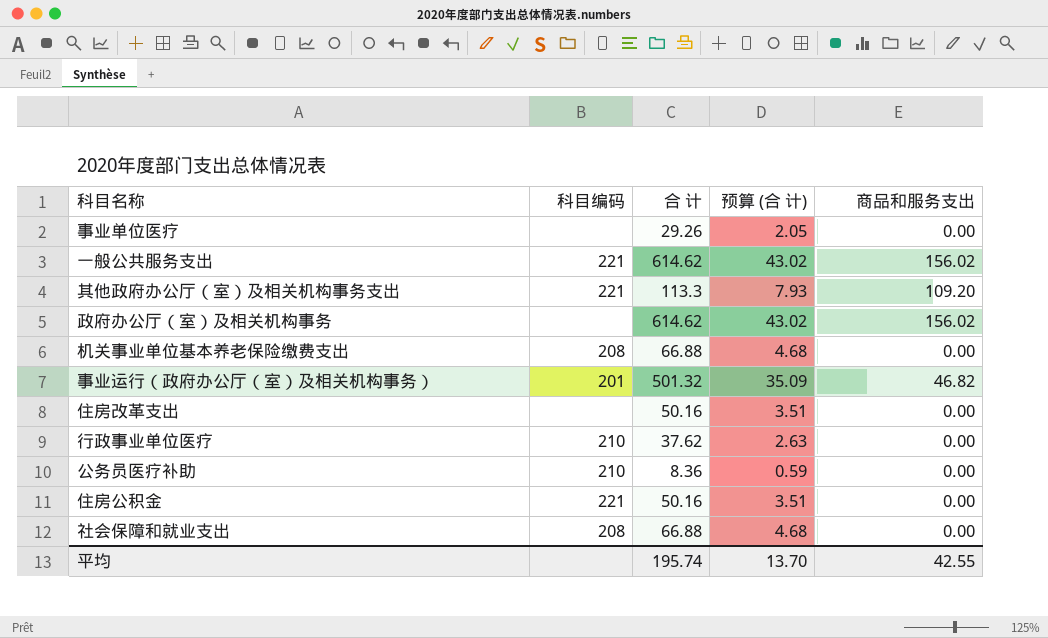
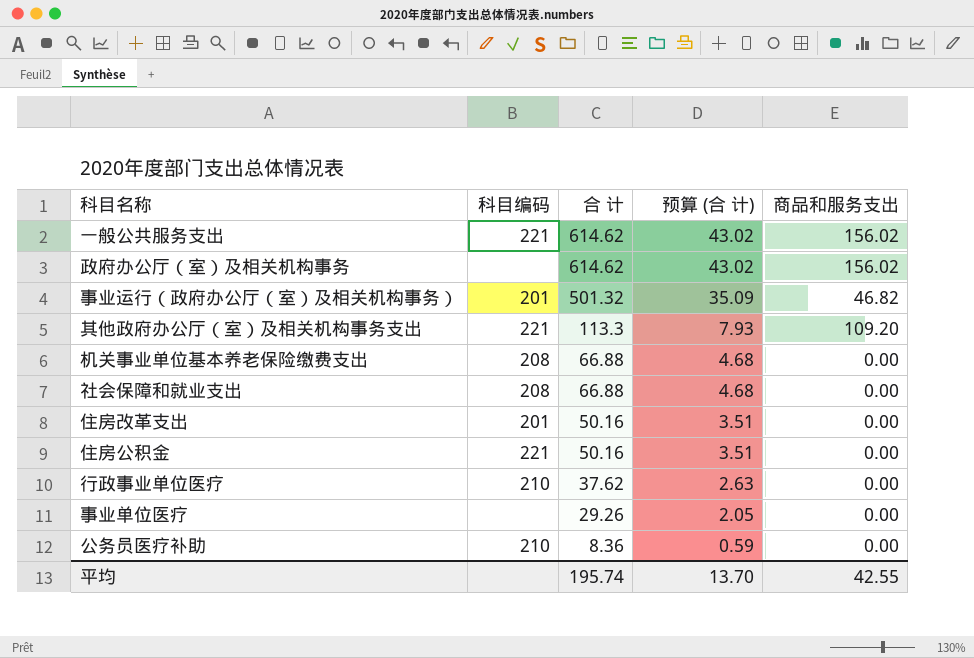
row order: none -> 合 计 descending
住房改革支出 | 科目编码: none -> 201

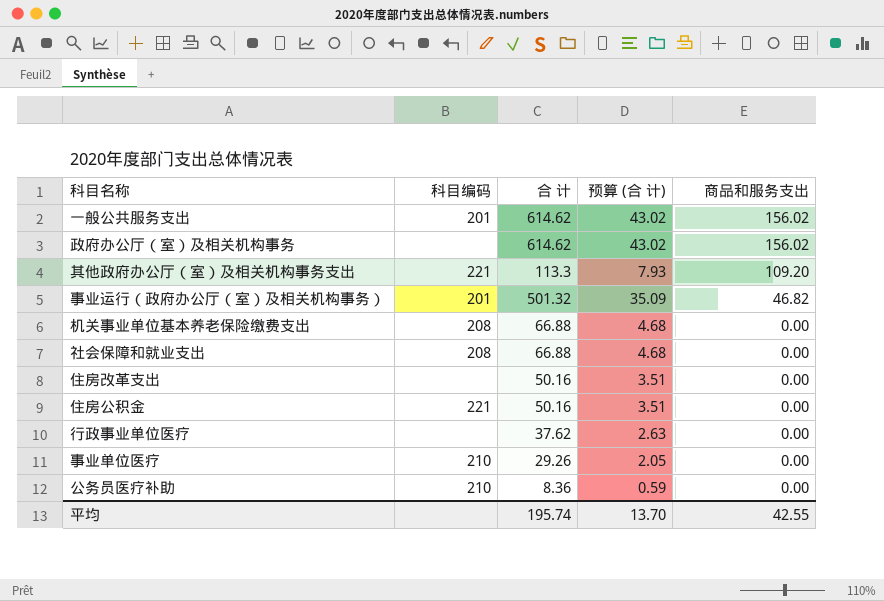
row order: 合 计 descending -> 商品和服务支出 descending
一般公共服务支出 | 科目编码: 221 -> 201
住房改革支出 | 科目编码: 201 -> none
行政事业单位医疗 | 科目编码: 210 -> none
事业单位医疗 | 科目编码: none -> 210

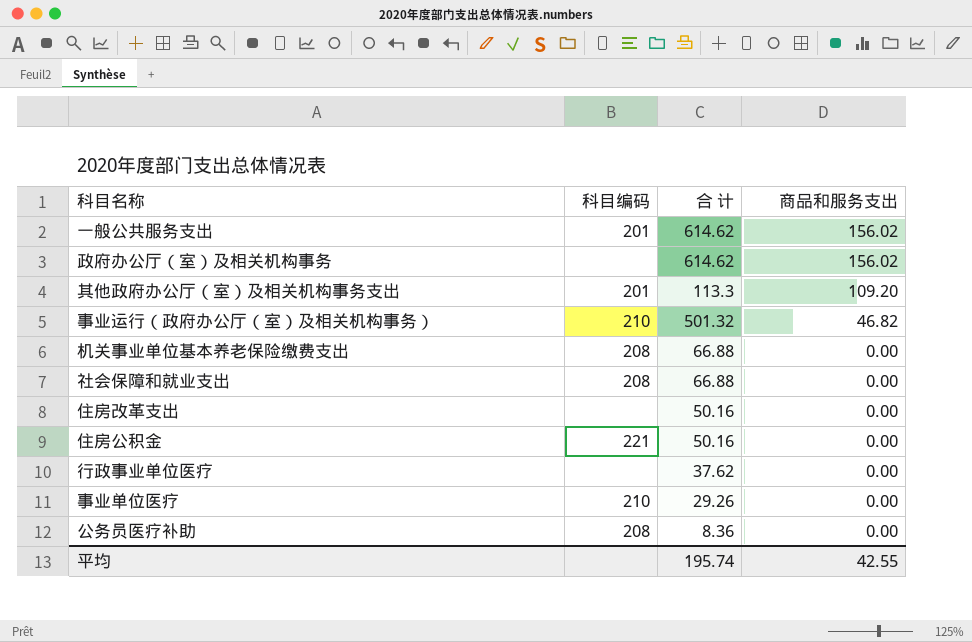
column 预算 (合 计) | formula: [合 计] * 0.07 -> none
其他政府办公厅（室）及相关机构事务支出 | 科目编码: 221 -> 201
事业运行（政府办公厅（室）及相关机构事务） | 科目编码: 201 -> 210
公务员医疗补助 | 科目编码: 210 -> 208

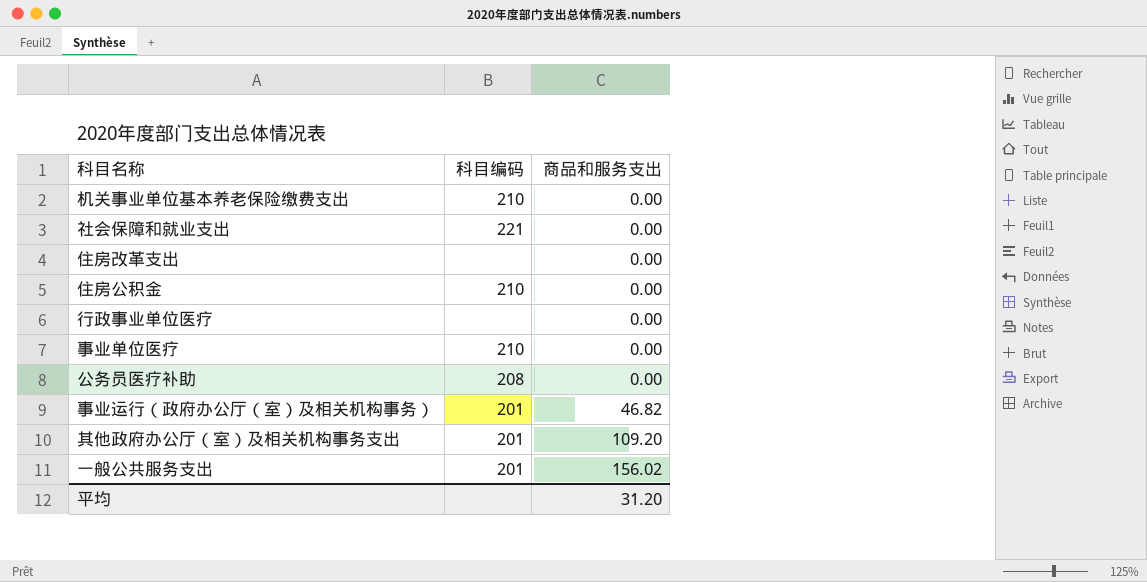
row order: 商品和服务支出 descending -> 商品和服务支出 ascending
column 合 计 | position: 3 -> none
row 政府办公厅（室）及相关机构事务: none | 614.62 | 156.02 -> none
机关事业单位基本养老保险缴费支出 | 科目编码: 208 -> 210
社会保障和就业支出 | 科目编码: 208 -> 221
住房公积金 | 科目编码: 221 -> 210
事业运行（政府办公厅（室）及相关机构事务） | 科目编码: 210 -> 201
平均 | 商品和服务支出: 42.55 -> 31.20

